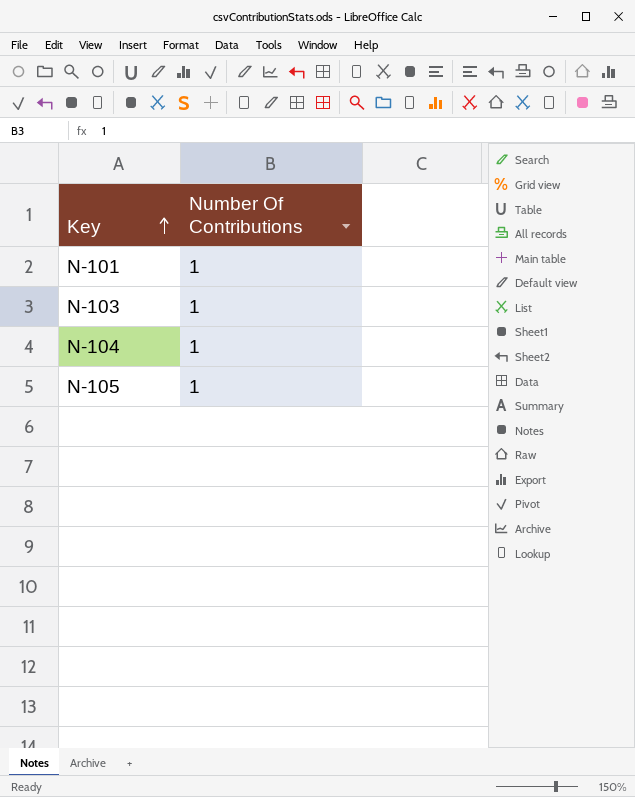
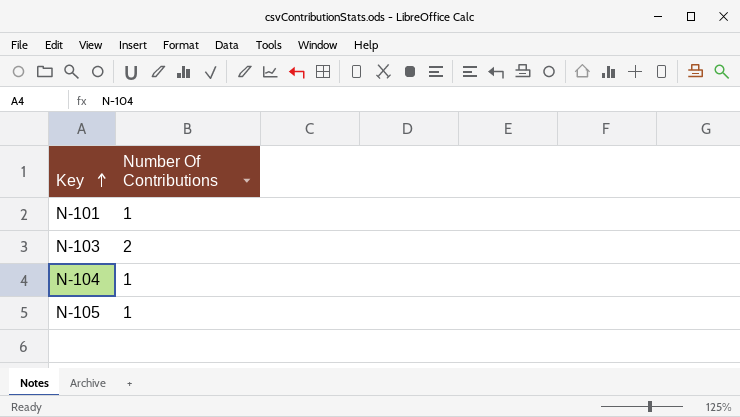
N-103 | Number Of Contributions: 1 -> 2

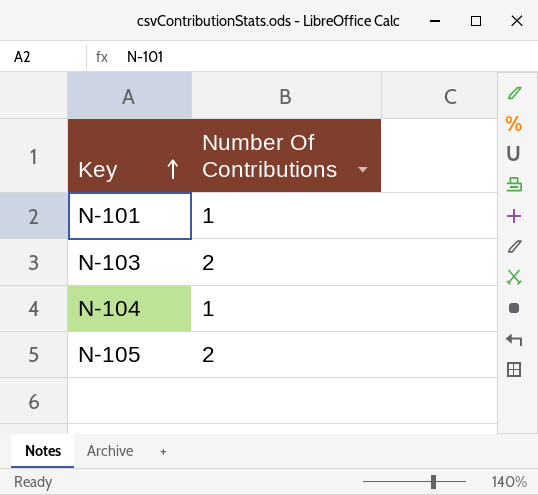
N-105 | Number Of Contributions: 1 -> 2

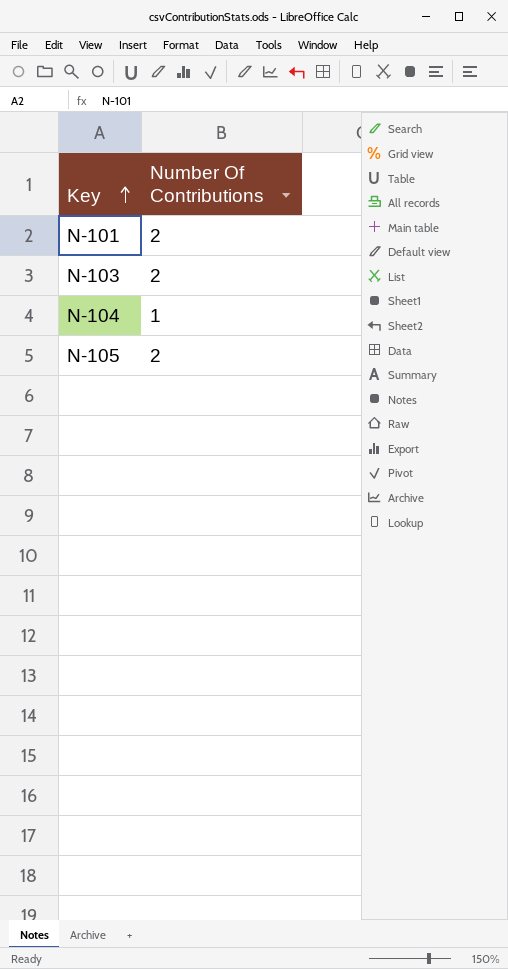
N-101 | Number Of Contributions: 1 -> 2

